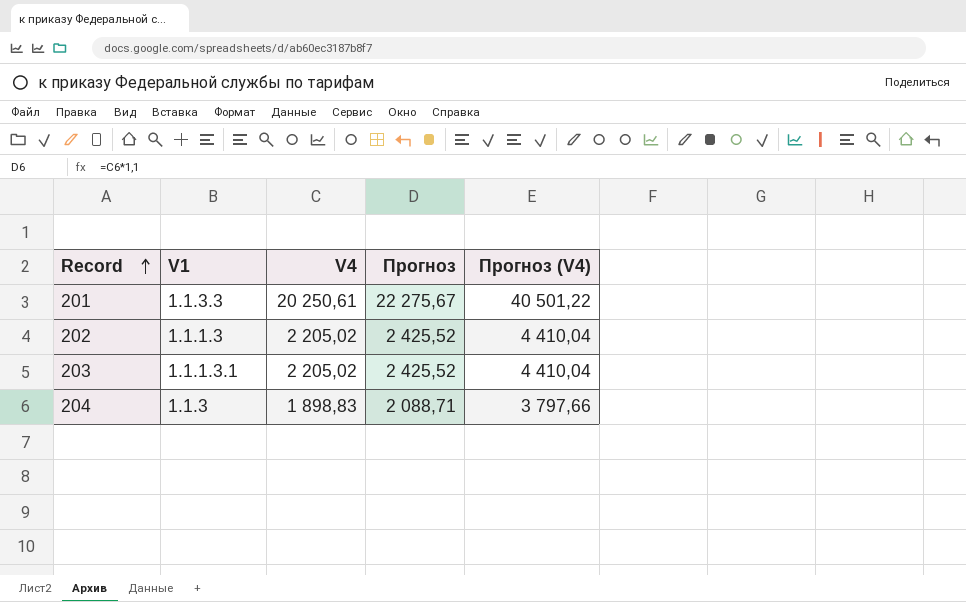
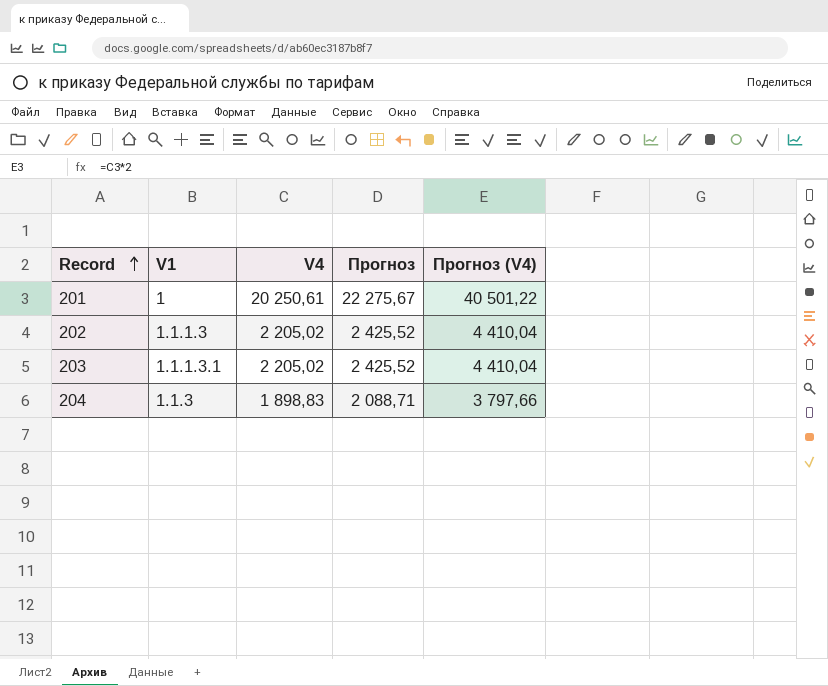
201 | V1: 1.1.3.3 -> 1

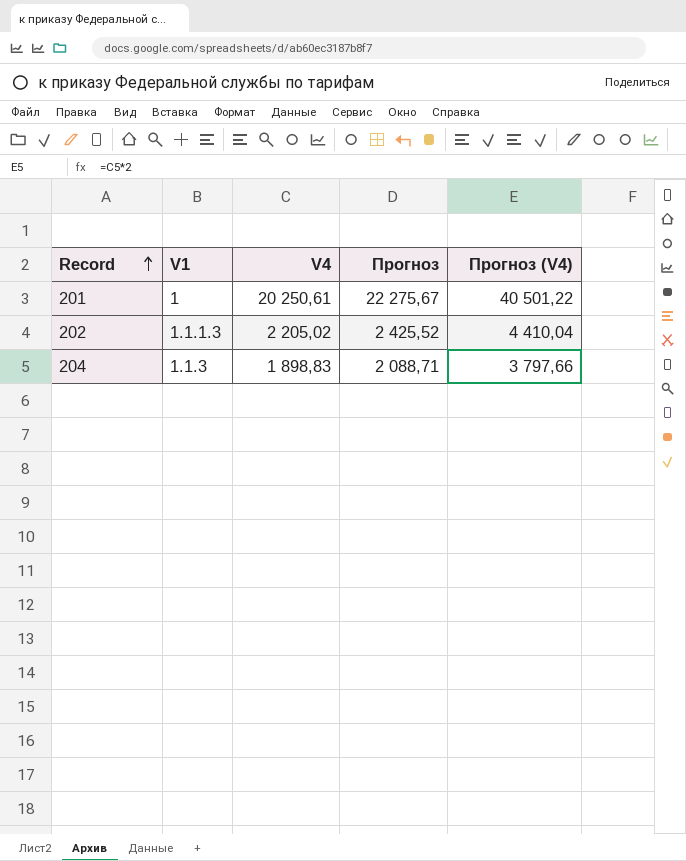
row 203: 1.1.1.3.1 | 2 205,02 | 2 425,52 | 4 410,04 -> none

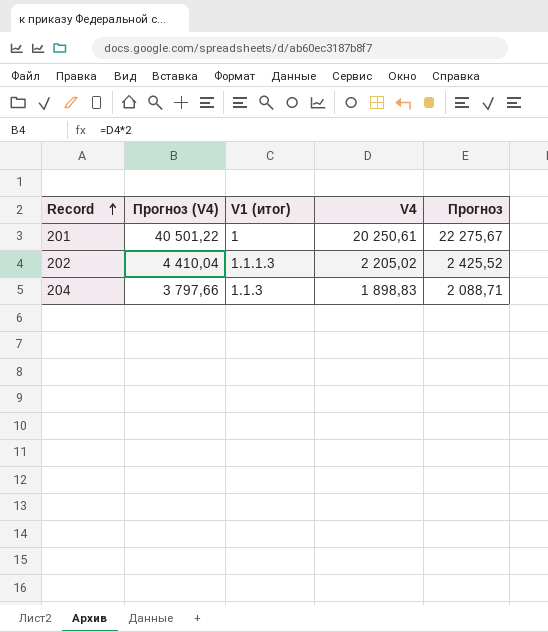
column Прогноз (V4) | position: 5 -> 2
column name: V1 -> V1 (итог)

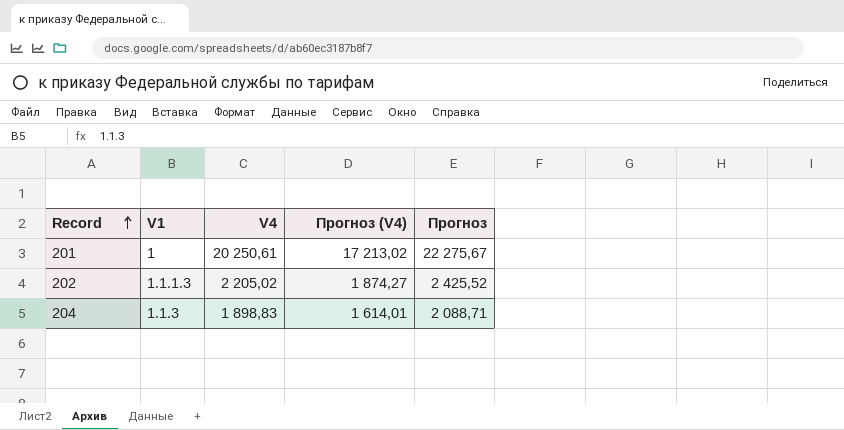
column name: V1 (итог) -> V1
column Прогноз (V4) | formula: [V4] * 2 -> [V4] * 0,85
column Прогноз (V4) | position: 2 -> 4

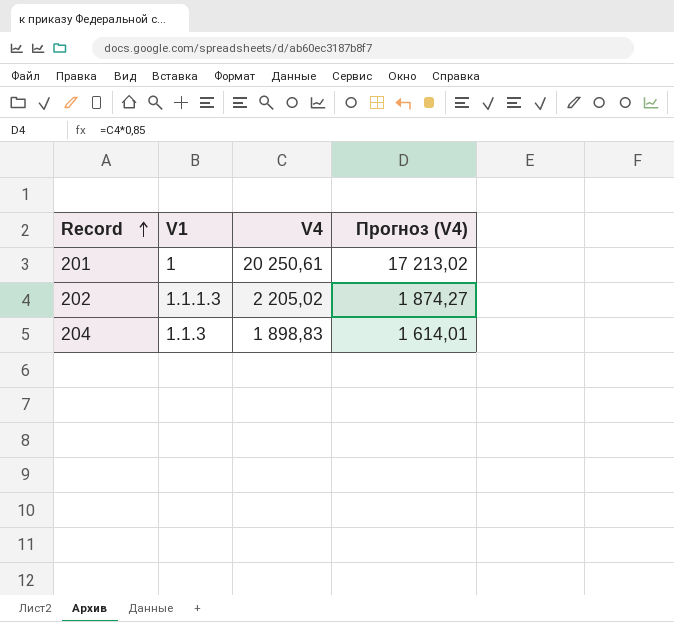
column Прогноз | formula: [V4] * 1,1 -> none

